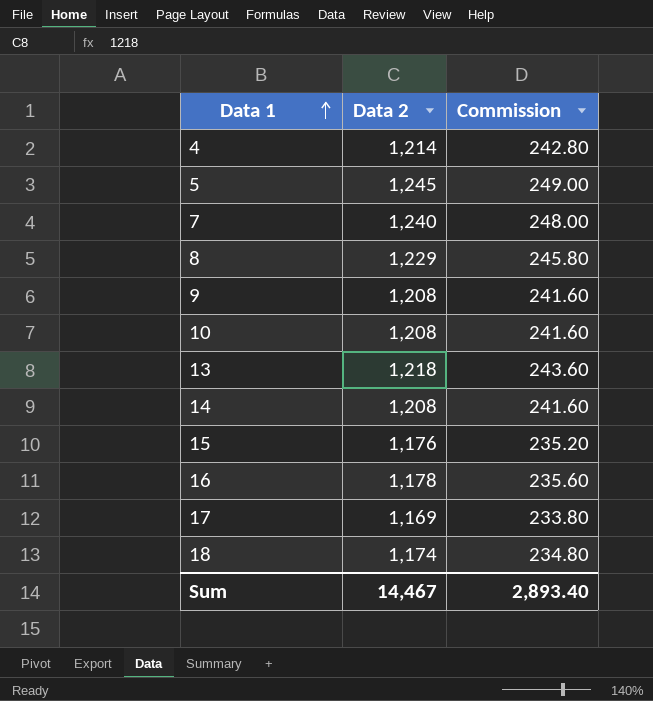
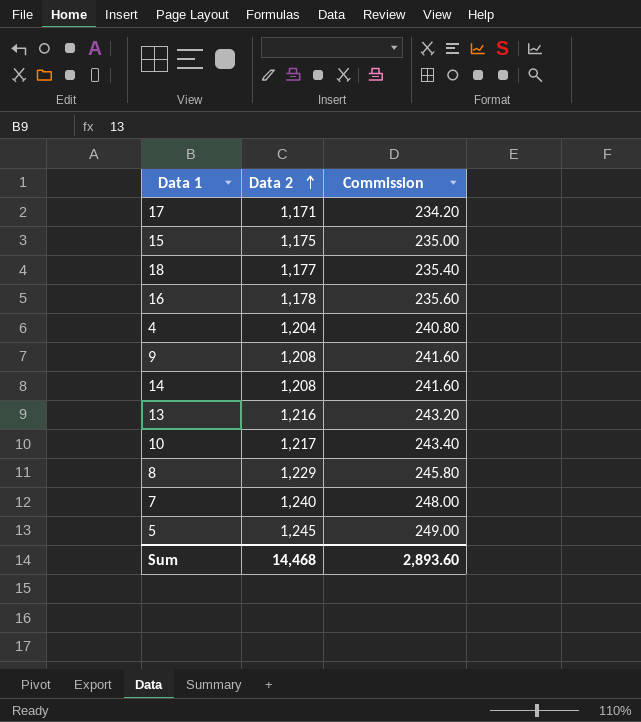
row order: Data 1 ascending -> Data 2 ascending
17 | Data 2: 1,169 -> 1,171
17 | Commission: 233.80 -> 234.20
15 | Data 2: 1,176 -> 1,175
15 | Commission: 235.20 -> 235.00
18 | Data 2: 1,174 -> 1,177
18 | Commission: 234.80 -> 235.40
4 | Data 2: 1,214 -> 1,204
4 | Commission: 242.80 -> 240.80
13 | Data 2: 1,218 -> 1,216
13 | Commission: 243.60 -> 243.20
10 | Data 2: 1,208 -> 1,217
10 | Commission: 241.60 -> 243.40
Sum | Data 2: 14,467 -> 14,468
Sum | Commission: 2,893.40 -> 2,893.60

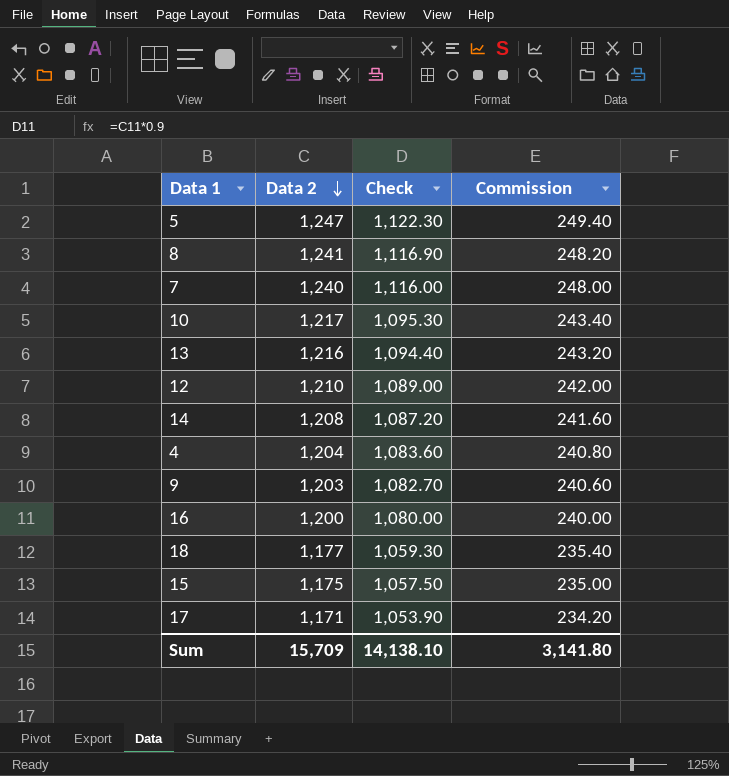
row order: Data 2 ascending -> Data 2 descending
column Check | formula: none -> [Data 2] * 0.9
5 | Data 2: 1,245 -> 1,247
5 | Commission: 249.00 -> 249.40
8 | Data 2: 1,229 -> 1,241
8 | Commission: 245.80 -> 248.20
row 12: none -> 1,210 | 1,089.00 | 242.00
9 | Data 2: 1,208 -> 1,203
9 | Commission: 241.60 -> 240.60
16 | Data 2: 1,178 -> 1,200
16 | Commission: 235.60 -> 240.00
Sum | Data 2: 14,468 -> 15,709
Sum | Commission: 2,893.60 -> 3,141.80

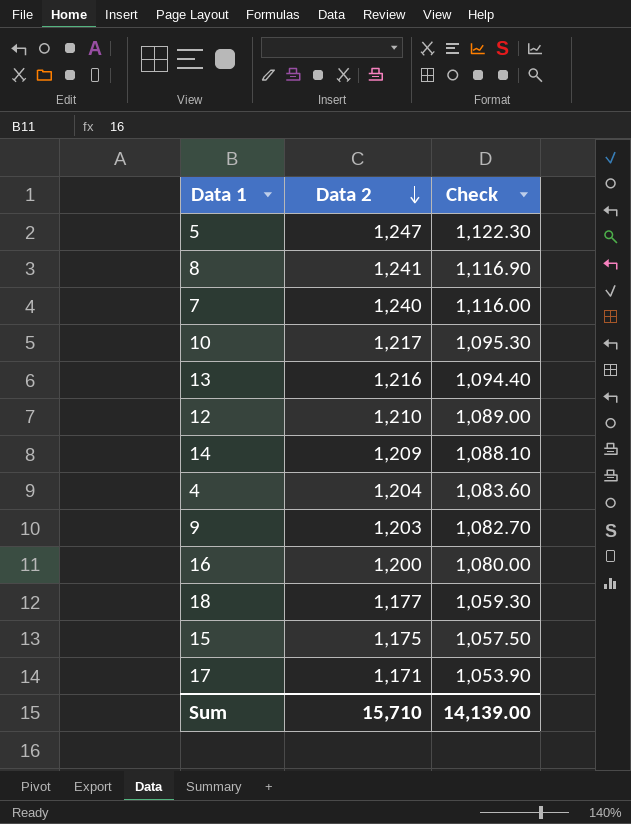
column Commission | formula: [Data 2] * 0.2 -> none
14 | Data 2: 1,208 -> 1,209
14 | Check: 1,087.20 -> 1,088.10
Sum | Data 2: 15,709 -> 15,710
Sum | Check: 14,138.10 -> 14,139.00

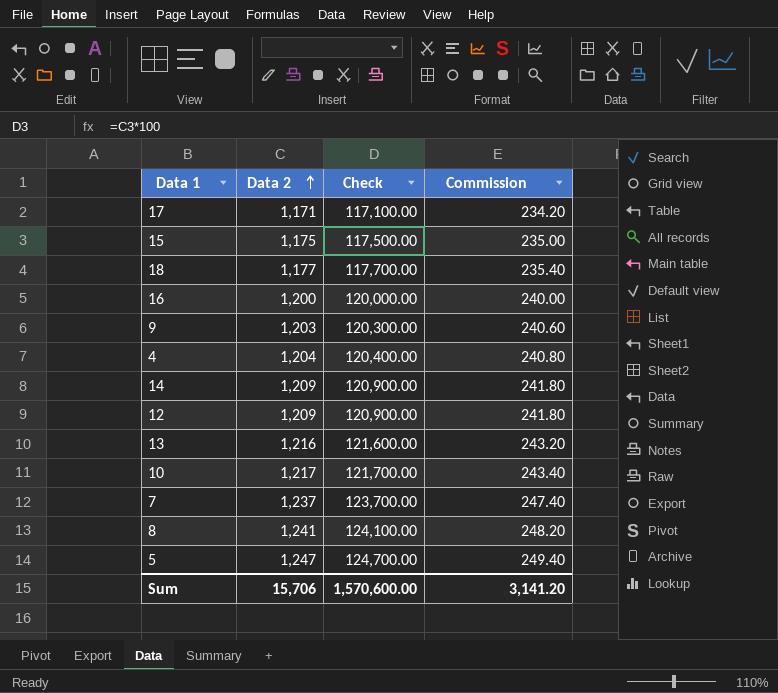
row order: Data 2 descending -> Data 2 ascending
column Check | formula: [Data 2] * 0.9 -> [Data 2] * 100
column Commission | formula: none -> [Data 2] * 0.2
12 | Data 2: 1,210 -> 1,209
7 | Data 2: 1,240 -> 1,237
Sum | Data 2: 15,710 -> 15,706
Sum | Check: 14,139.00 -> 1,570,600.00

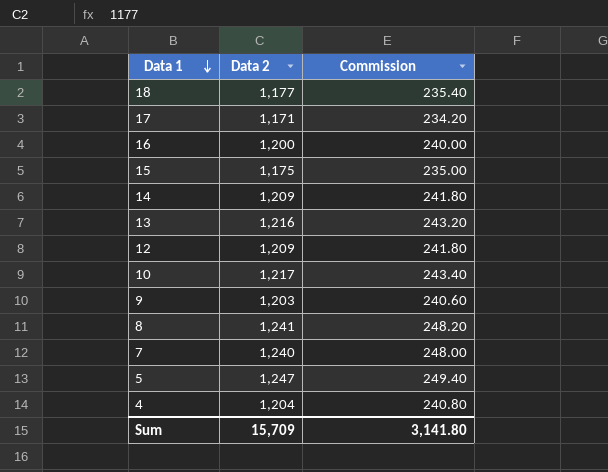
row order: Data 2 ascending -> Data 1 descending
column Check | formula: [Data 2] * 100 -> none
7 | Data 2: 1,237 -> 1,240
7 | Commission: 247.40 -> 248.00
Sum | Data 2: 15,706 -> 15,709
Sum | Commission: 3,141.20 -> 3,141.80

